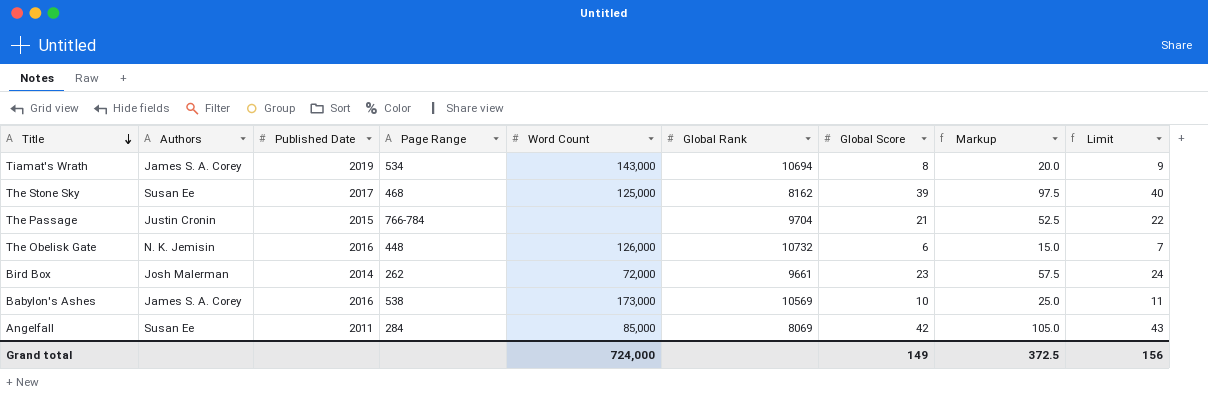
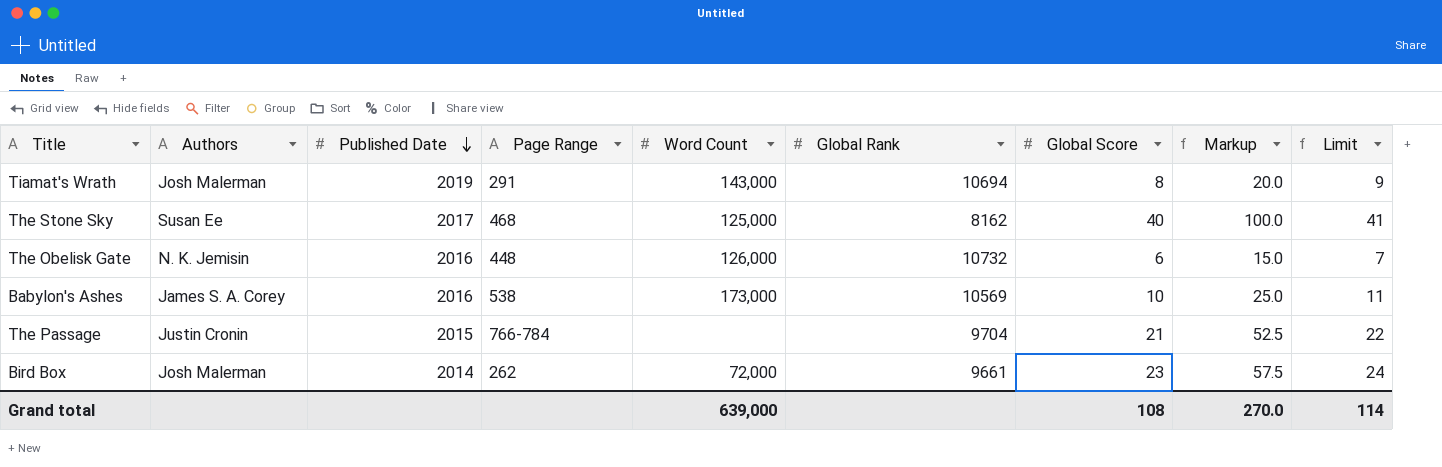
row order: Title descending -> Published Date descending
row Angelfall: Susan Ee | 2011 | 284 | 85,000 | 8069 | 42 | 105.0 | 43 -> none
Tiamat's Wrath | Authors: James S. A. Corey -> Josh Malerman
Tiamat's Wrath | Page Range: 534 -> 291
The Stone Sky | Global Score: 39 -> 40
The Stone Sky | Markup: 97.5 -> 100.0
The Stone Sky | Limit: 40 -> 41
Grand total | Word Count: 724,000 -> 639,000
Grand total | Global Score: 149 -> 108
Grand total | Markup: 372.5 -> 270.0
Grand total | Limit: 156 -> 114

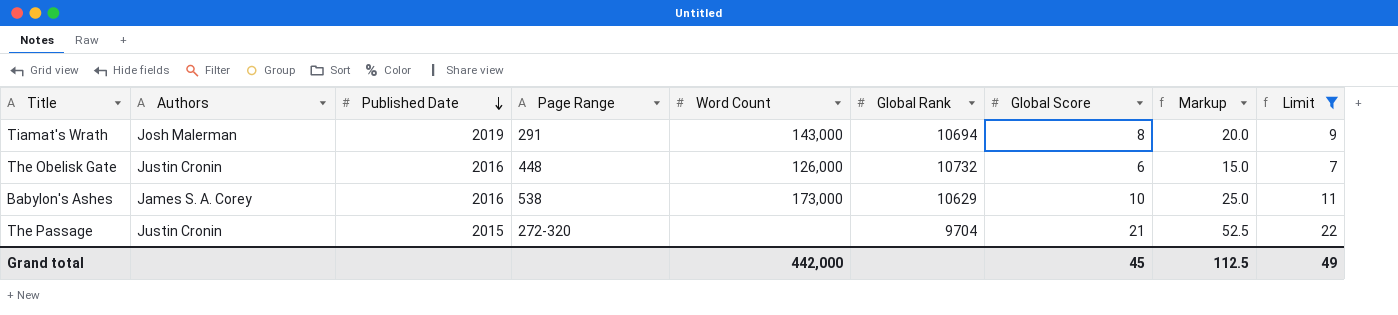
filter: none -> Limit <= 22
The Obelisk Gate | Authors: N. K. Jemisin -> Justin Cronin
Babylon's Ashes | Global Rank: 10569 -> 10629
The Passage | Page Range: 766-784 -> 272-320
Grand total | Word Count: 639,000 -> 442,000
Grand total | Global Score: 108 -> 45
Grand total | Markup: 270.0 -> 112.5
Grand total | Limit: 114 -> 49

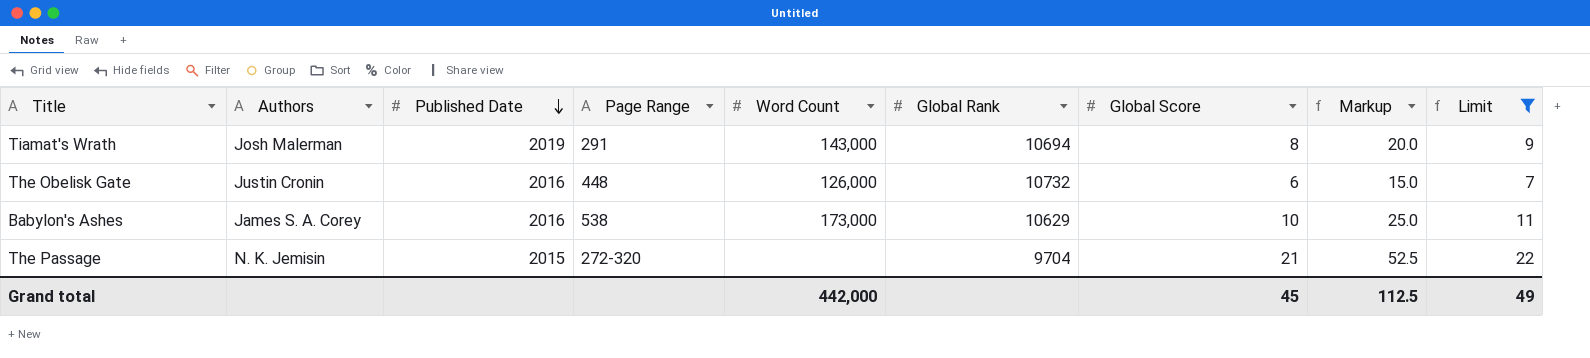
The Passage | Authors: Justin Cronin -> N. K. Jemisin

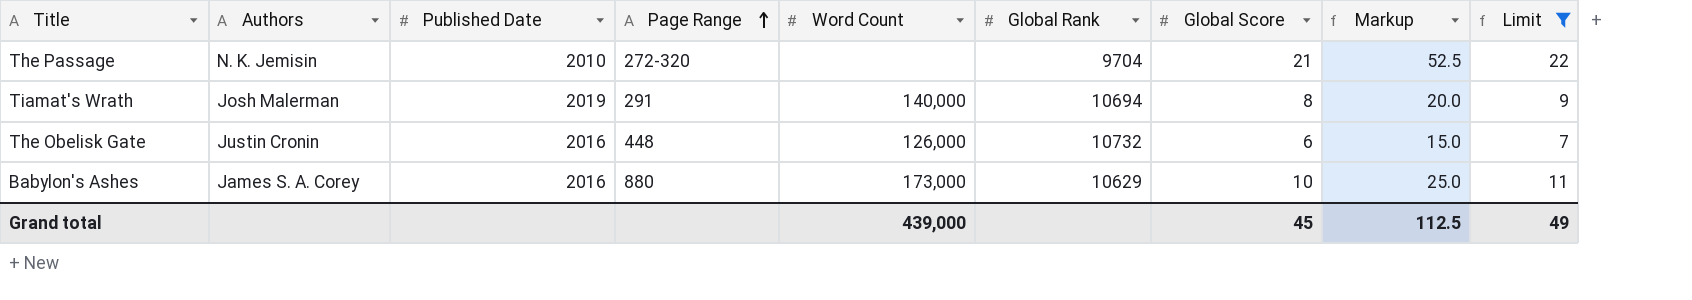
row order: Published Date descending -> Page Range ascending
The Passage | Published Date: 2015 -> 2010
Tiamat's Wrath | Word Count: 143,000 -> 140,000
Babylon's Ashes | Page Range: 538 -> 880
Grand total | Word Count: 442,000 -> 439,000

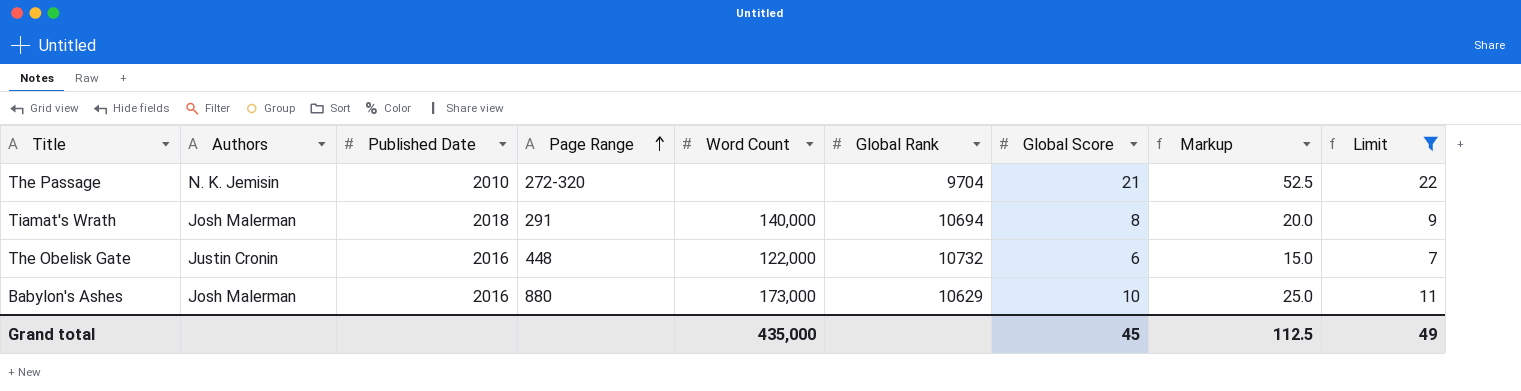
Tiamat's Wrath | Published Date: 2019 -> 2018
The Obelisk Gate | Word Count: 126,000 -> 122,000
Babylon's Ashes | Authors: James S. A. Corey -> Josh Malerman
Grand total | Word Count: 439,000 -> 435,000

